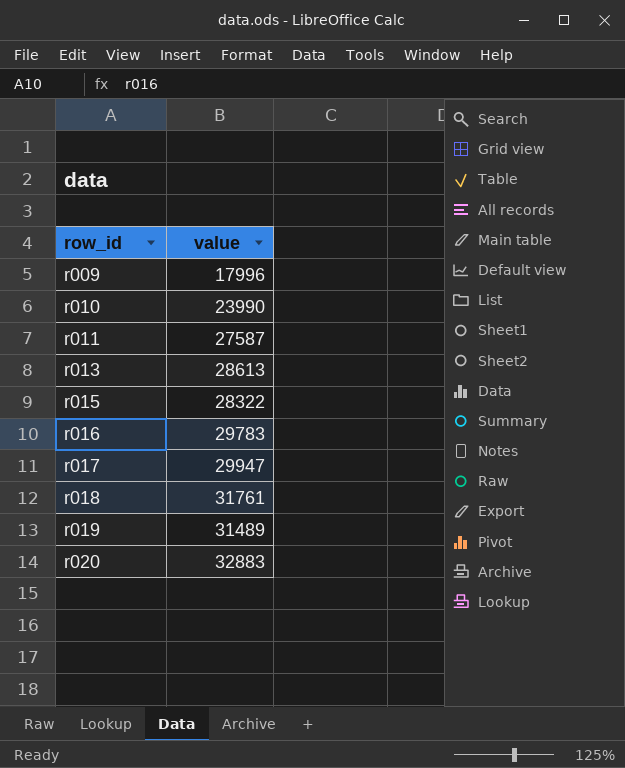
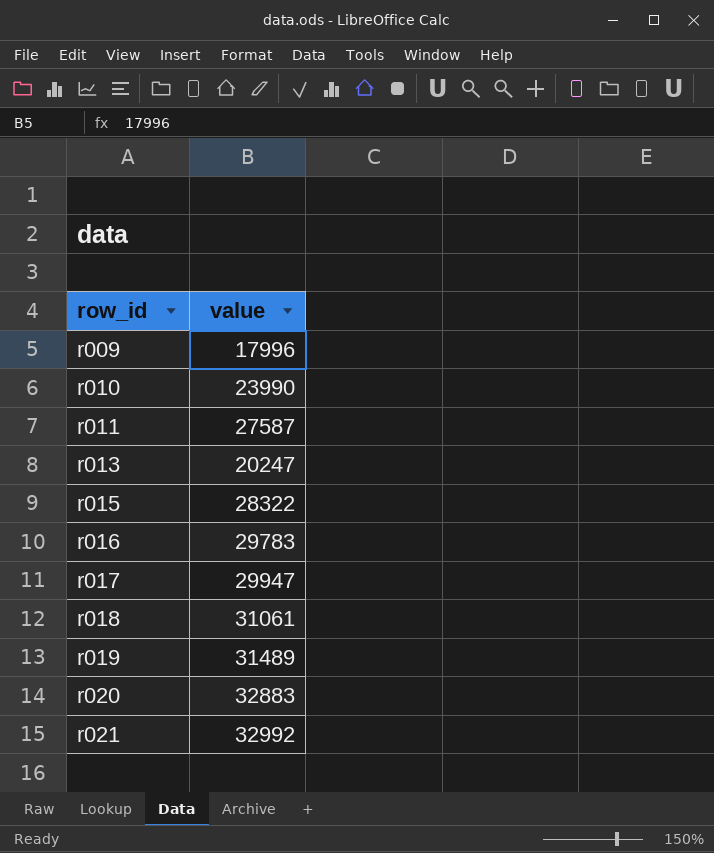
r013 | value: 28613 -> 20247
r018 | value: 31761 -> 31061
row r021: none -> 32992

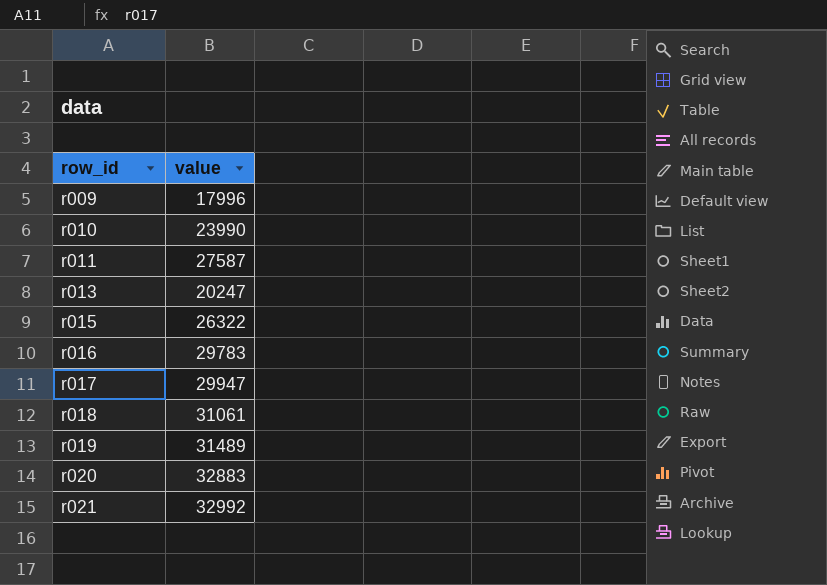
r015 | value: 28322 -> 26322

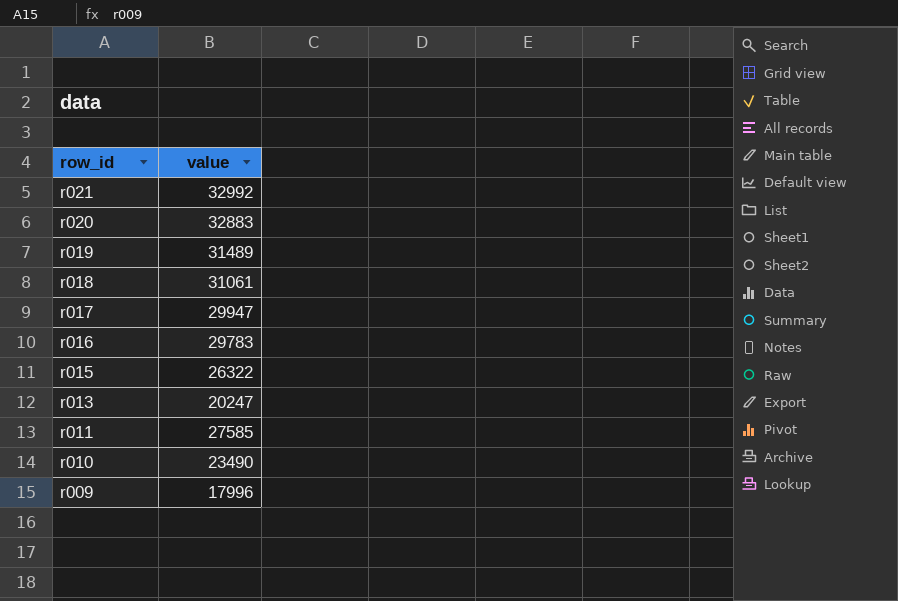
row order: row_id ascending -> row_id descending
r011 | value: 27587 -> 27585
r010 | value: 23990 -> 23490

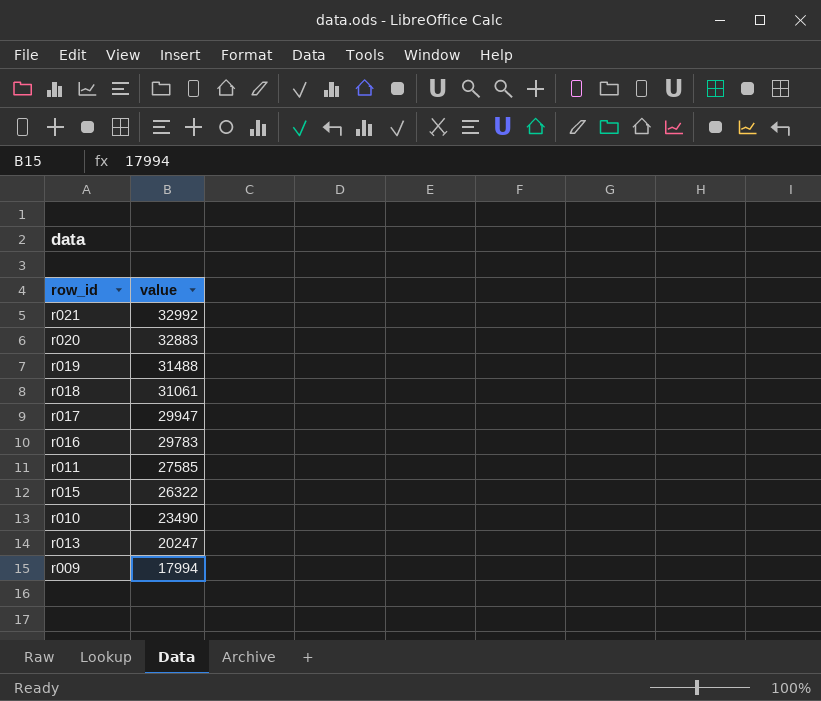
row order: row_id descending -> value descending
r019 | value: 31489 -> 31488
r009 | value: 17996 -> 17994

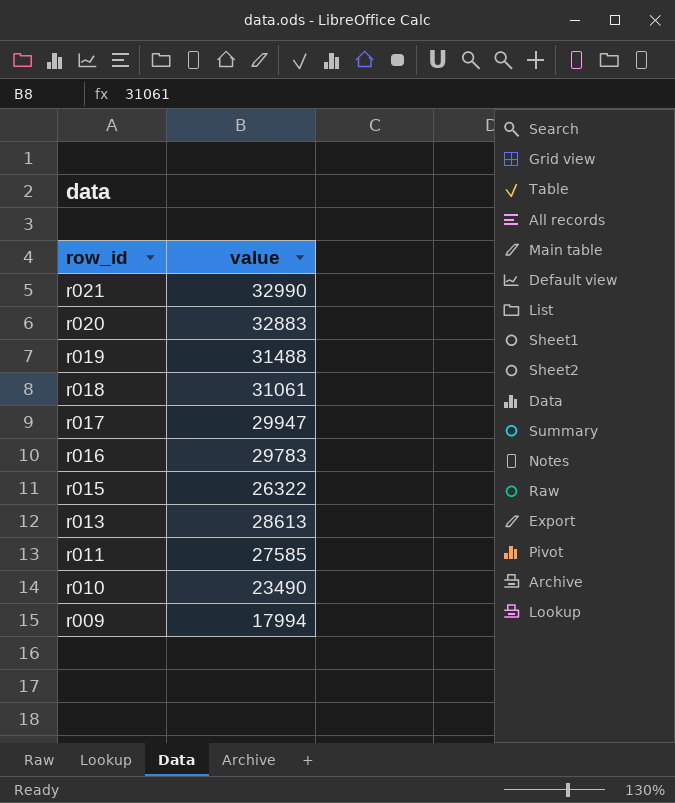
row order: value descending -> row_id descending
r021 | value: 32992 -> 32990
r013 | value: 20247 -> 28613

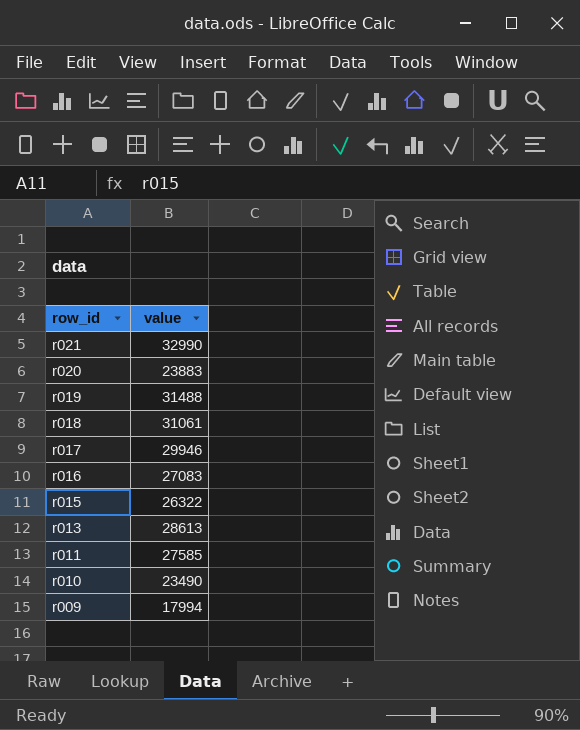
r020 | value: 32883 -> 23883
r017 | value: 29947 -> 29946
r016 | value: 29783 -> 27083

